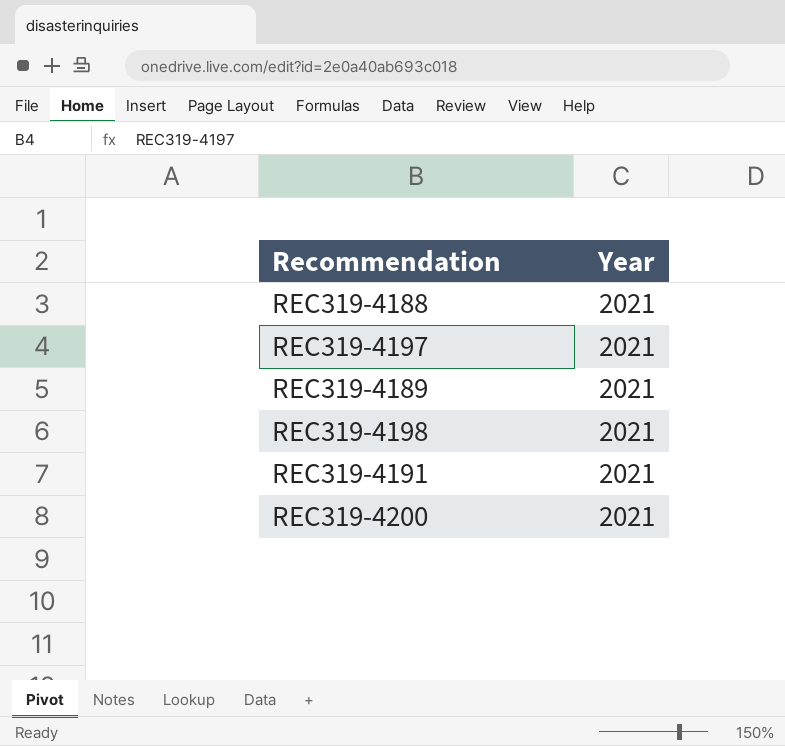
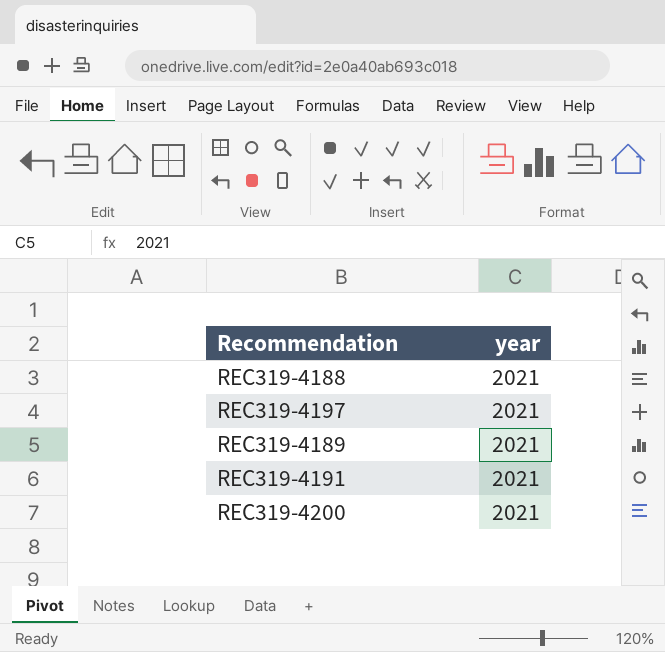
column name: Year -> year
row REC319-4198: 2021 -> none

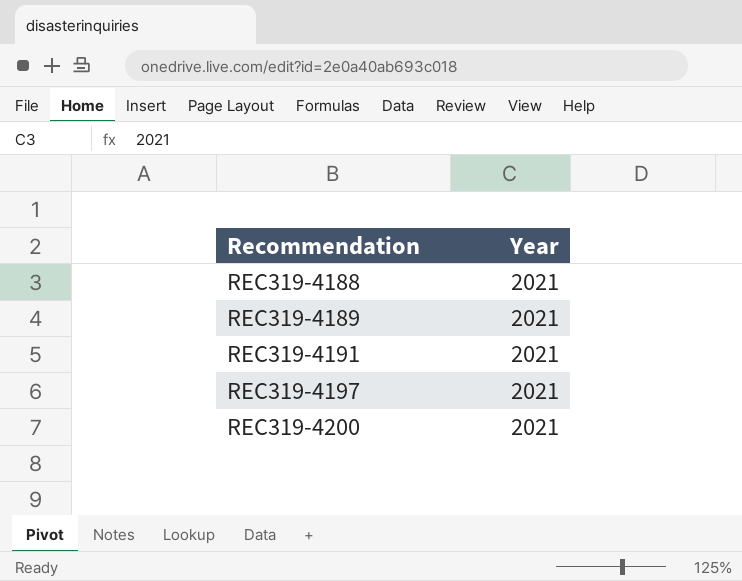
row order: none -> Recommendation ascending
column name: year -> Year

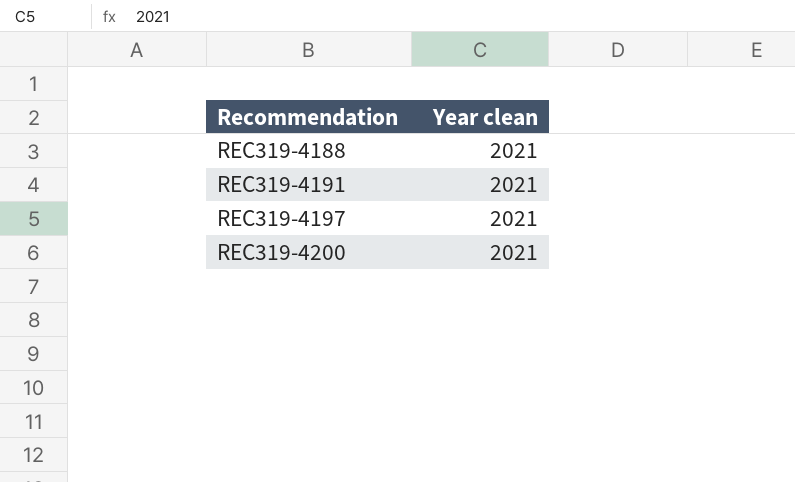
column name: Year -> Year clean
row REC319-4189: 2021 -> none

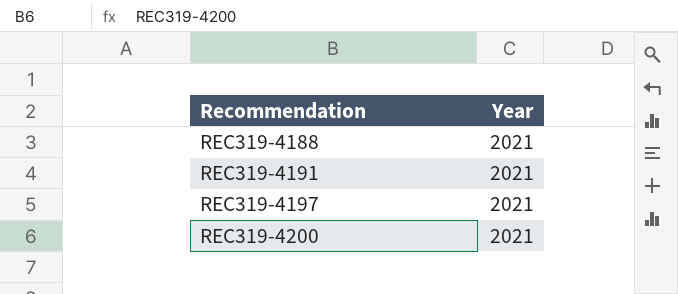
column name: Year clean -> Year

